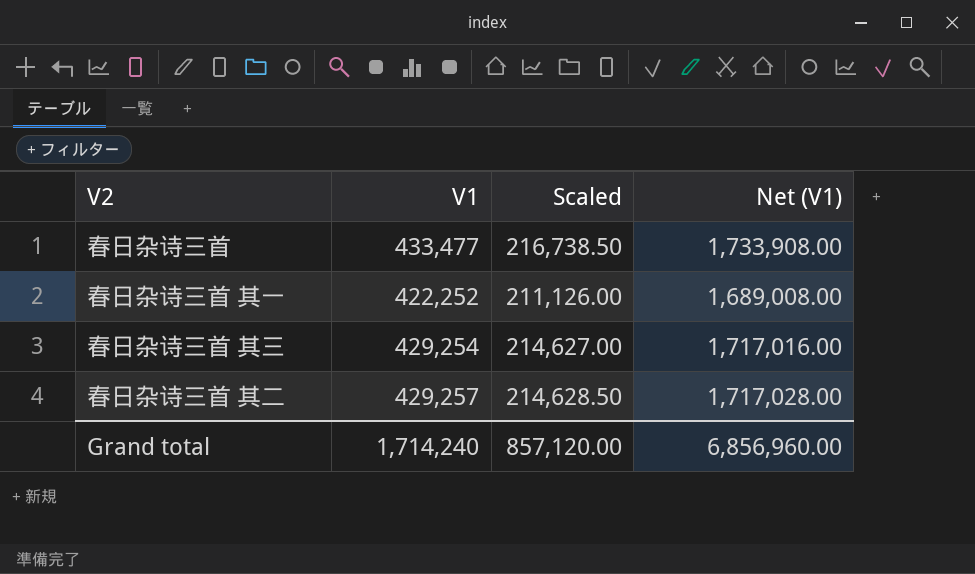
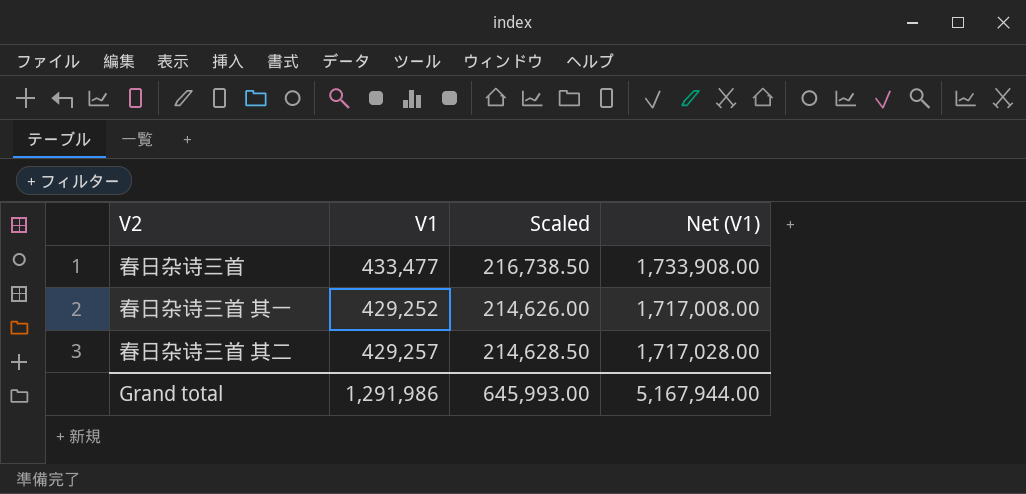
row 春日杂诗三首 其三: 429,254 | 214,627.00 | 1,717,016.00 -> none
春日杂诗三首 其一 | V1: 422,252 -> 429,252
春日杂诗三首 其一 | Scaled: 211,126.00 -> 214,626.00
春日杂诗三首 其一 | Net (V1): 1,689,008.00 -> 1,717,008.00
Grand total | V1: 1,714,240 -> 1,291,986
Grand total | Scaled: 857,120.00 -> 645,993.00
Grand total | Net (V1): 6,856,960.00 -> 5,167,944.00

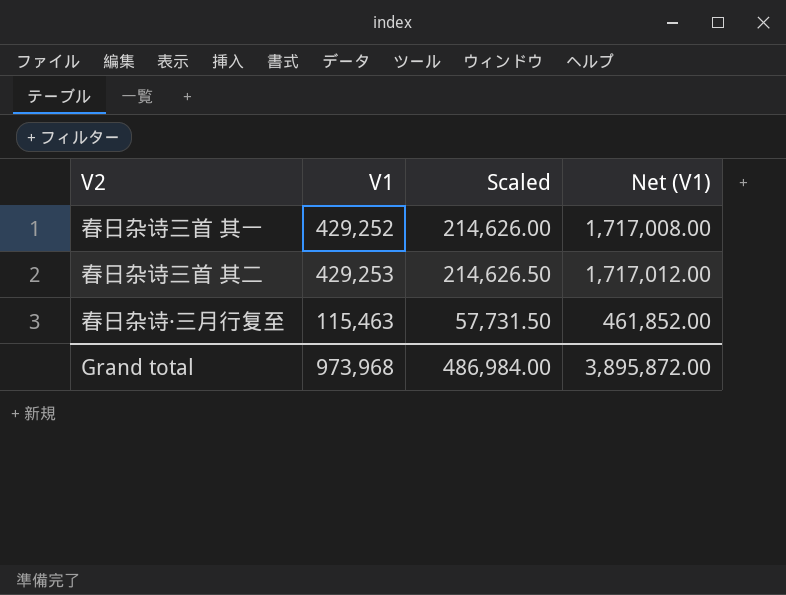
row 春日杂诗三首: 433,477 | 216,738.50 | 1,733,908.00 -> none
春日杂诗三首 其二 | V1: 429,257 -> 429,253
春日杂诗三首 其二 | Scaled: 214,628.50 -> 214,626.50
春日杂诗三首 其二 | Net (V1): 1,717,028.00 -> 1,717,012.00
row 春日杂诗·三月行复至: none -> 115,463 | 57,731.50 | 461,852.00
Grand total | V1: 1,291,986 -> 973,968
Grand total | Scaled: 645,993.00 -> 486,984.00
Grand total | Net (V1): 5,167,944.00 -> 3,895,872.00

